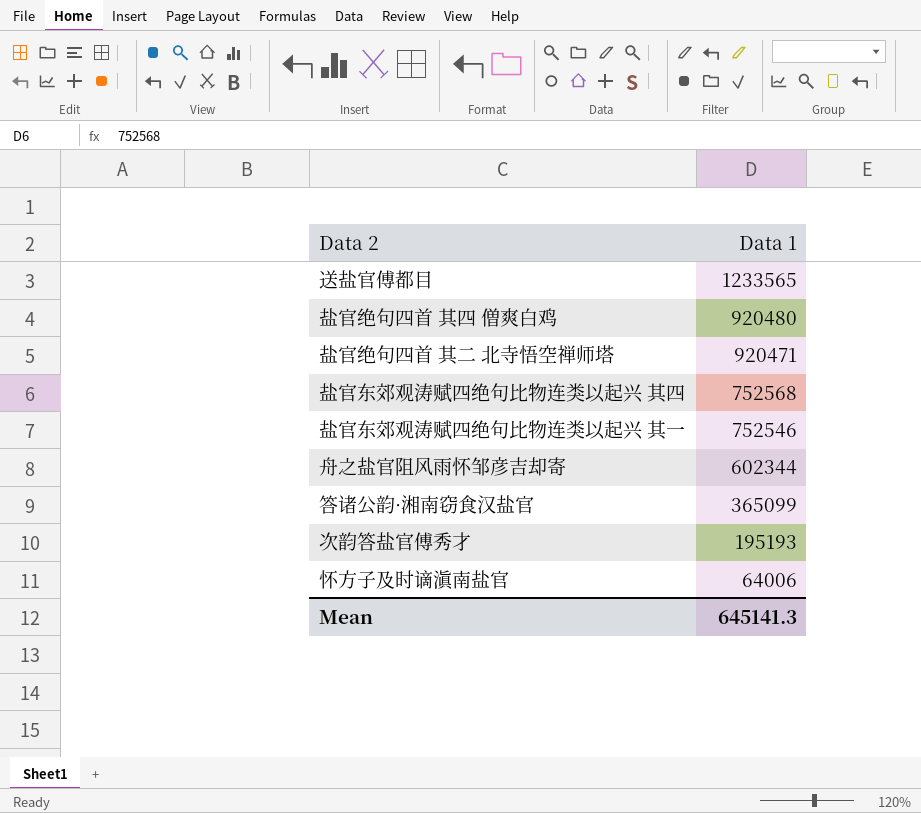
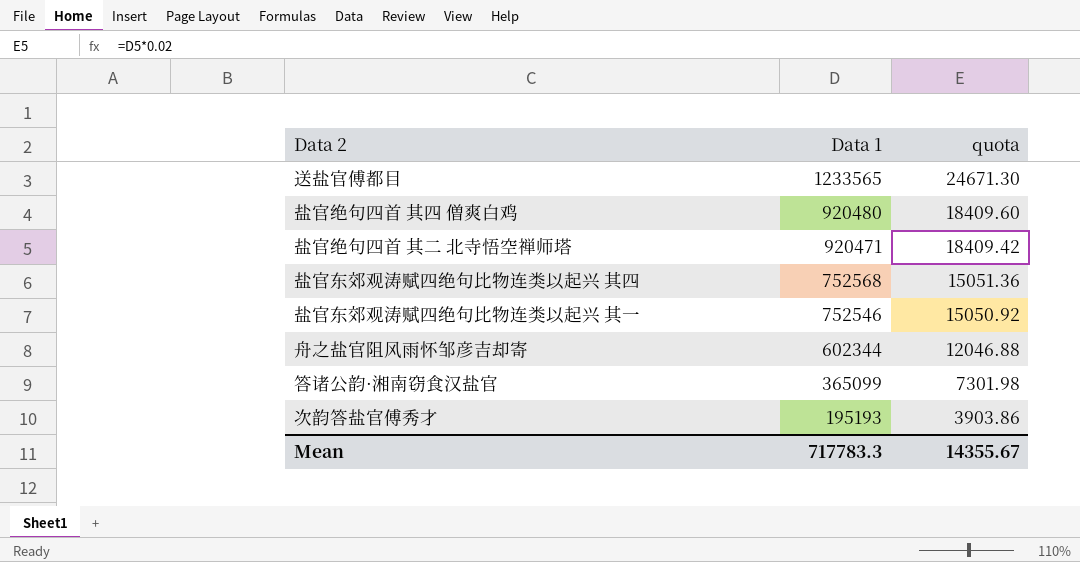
column quota | formula: none -> [Data 1] * 0.02
row 怀方子及时谪滇南盐官: 64006 -> none
Mean | Data 1: 645141.3 -> 717783.3

